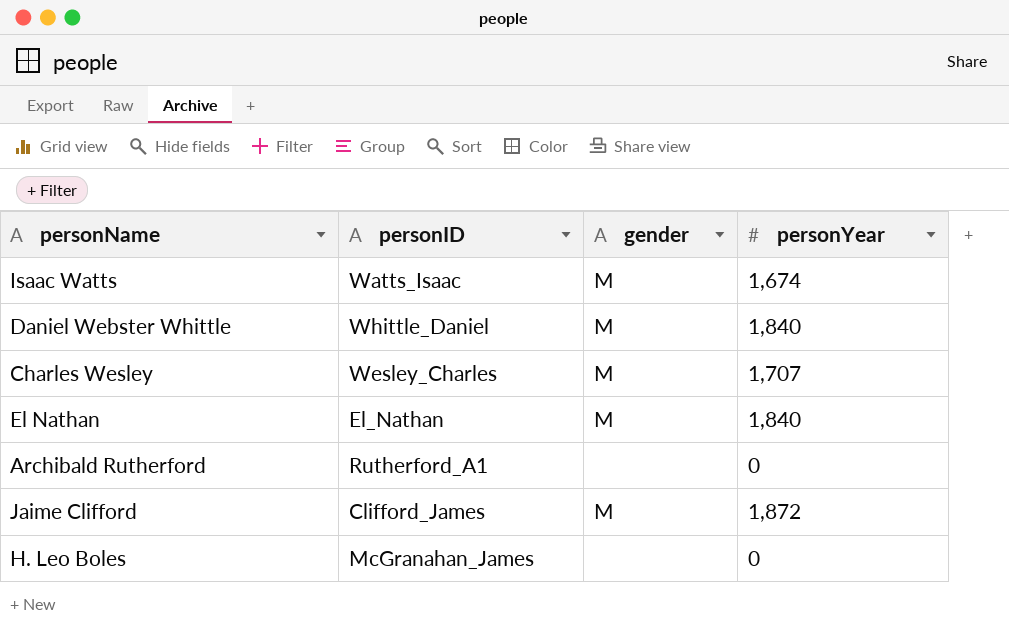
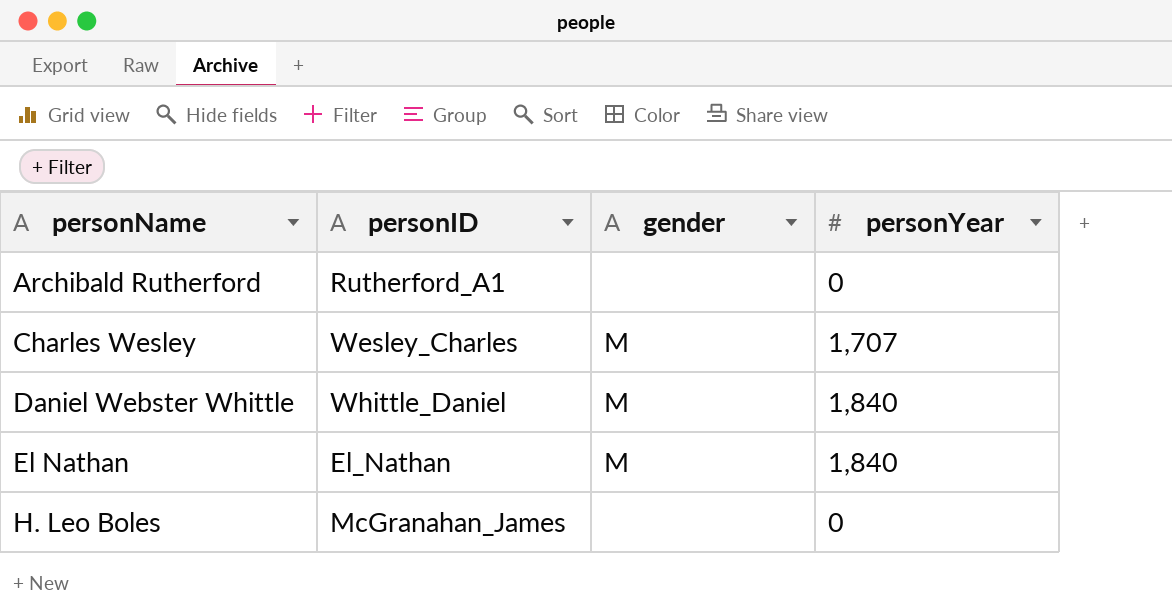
row order: none -> personName ascending
row Isaac Watts: Watts_Isaac | M | 1,674 -> none
row Jaime Clifford: Clifford_James | M | 1,872 -> none

